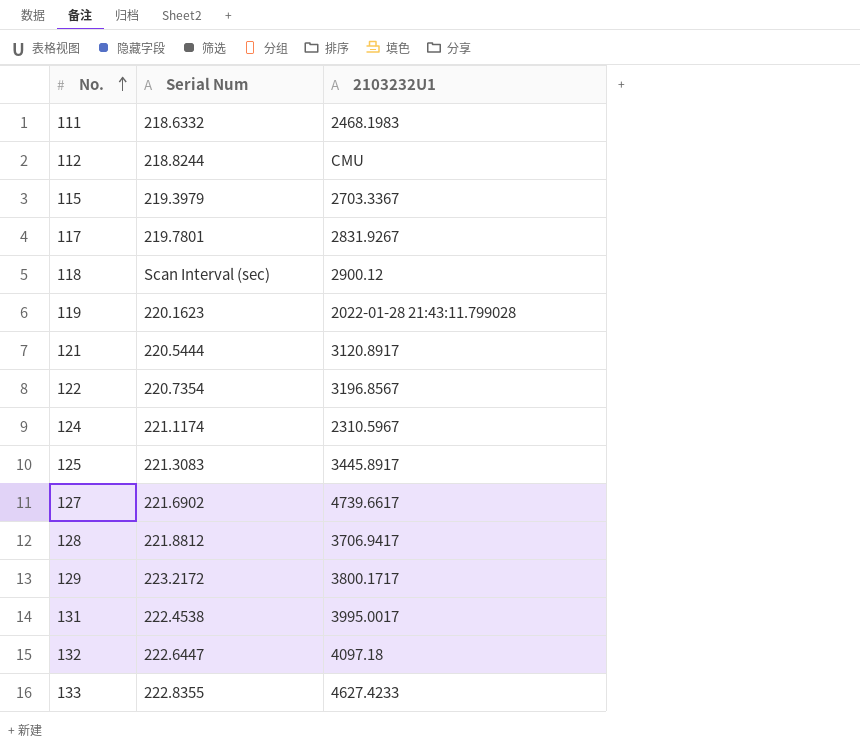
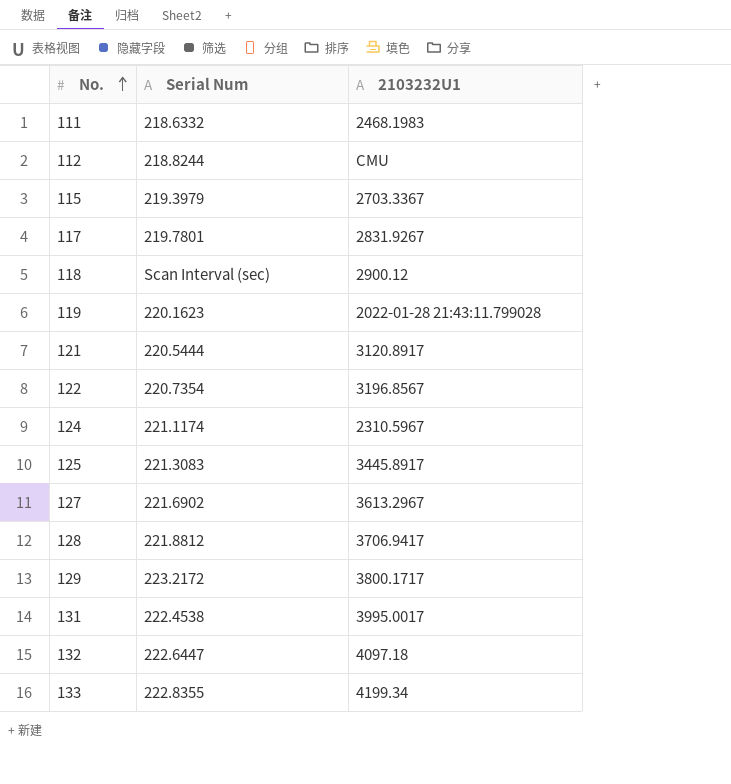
127 | 2103232U1: 4739.6617 -> 3613.2967
133 | 2103232U1: 4627.4233 -> 4199.34

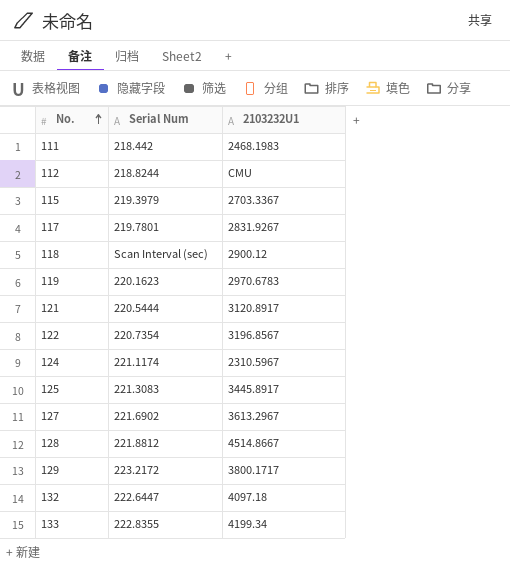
row 131: 222.4538 | 3995.0017 -> none
111 | Serial Num: 218.6332 -> 218.442
119 | 2103232U1: 2022-01-28 21:43:11.799028 -> 2970.6783
128 | 2103232U1: 3706.9417 -> 4514.8667

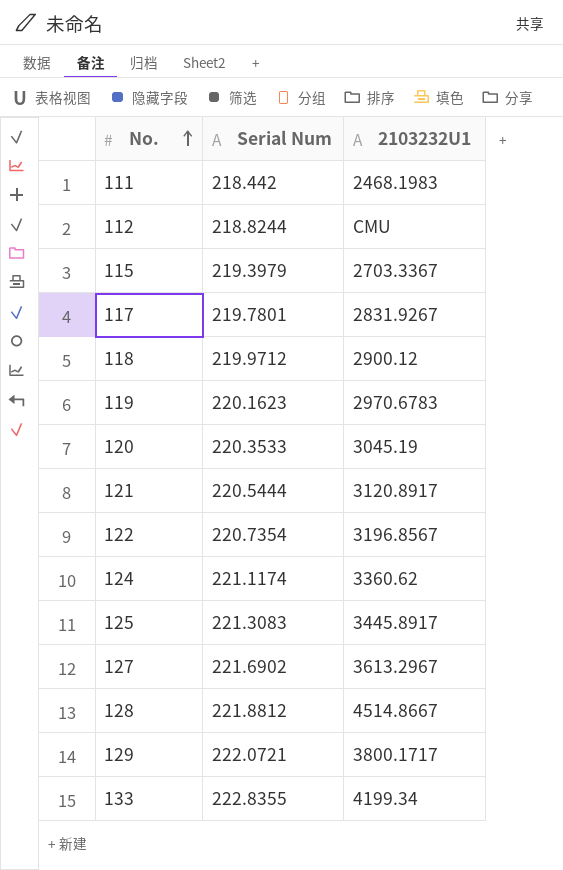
row 132: 222.6447 | 4097.18 -> none
118 | Serial Num: Scan Interval (sec) -> 219.9712
row 120: none -> 220.3533 | 3045.19
124 | 2103232U1: 2310.5967 -> 3360.62
129 | Serial Num: 223.2172 -> 222.0721

